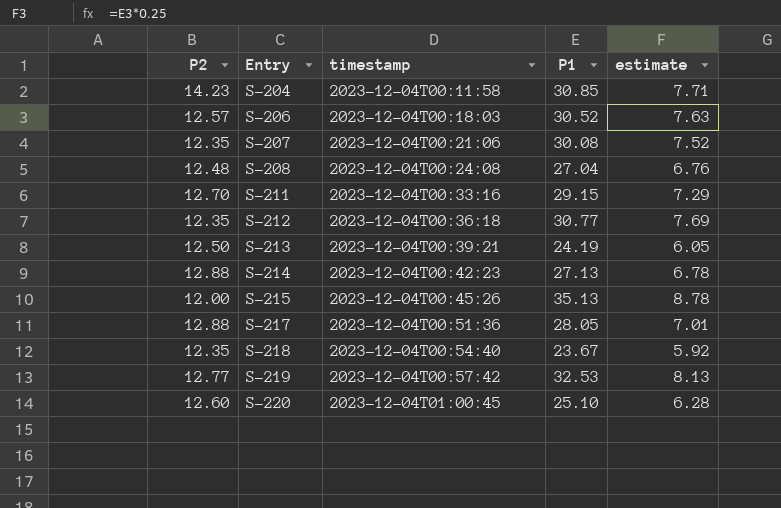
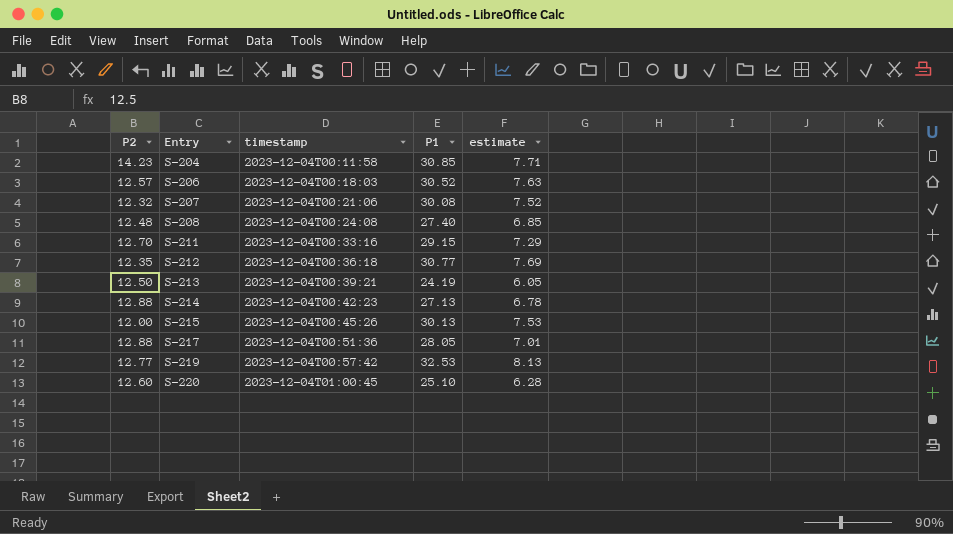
row S-218: 12.35 | 2023-12-04T00:54:40 | 23.67 | 5.92 -> none
S-207 | P2: 12.35 -> 12.32
S-208 | P1: 27.04 -> 27.40
S-208 | estimate: 6.76 -> 6.85
S-215 | P1: 35.13 -> 30.13
S-215 | estimate: 8.78 -> 7.53

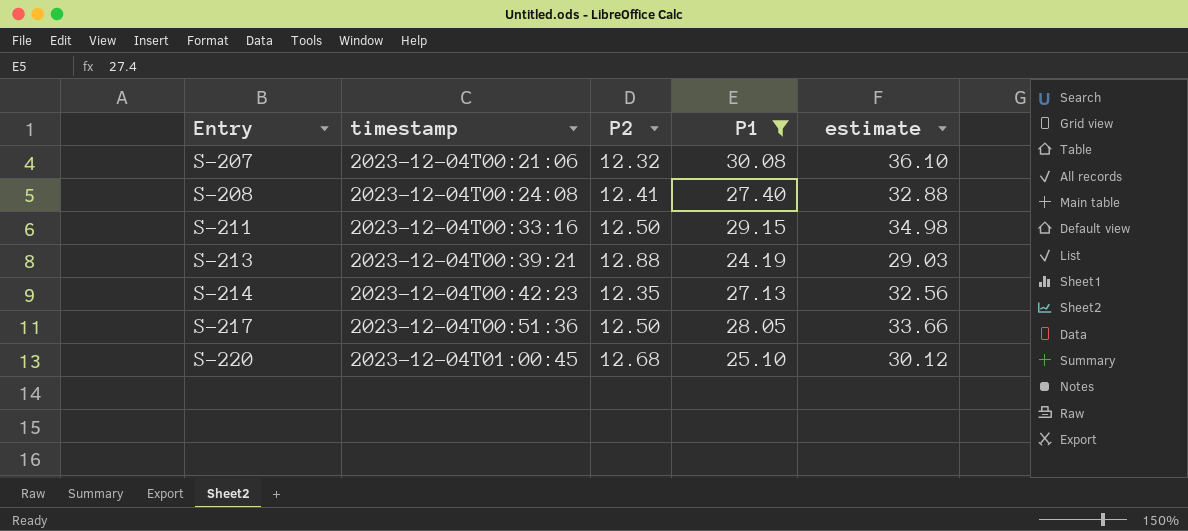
filter: none -> P1 <= 30.08
column P2 | position: 1 -> 3
column estimate | formula: [P1] * 0.25 -> [P1] * 1.2
S-208 | P2: 12.48 -> 12.41
S-211 | P2: 12.70 -> 12.50
S-213 | P2: 12.50 -> 12.88
S-214 | P2: 12.88 -> 12.35
S-217 | P2: 12.88 -> 12.50
S-220 | P2: 12.60 -> 12.68

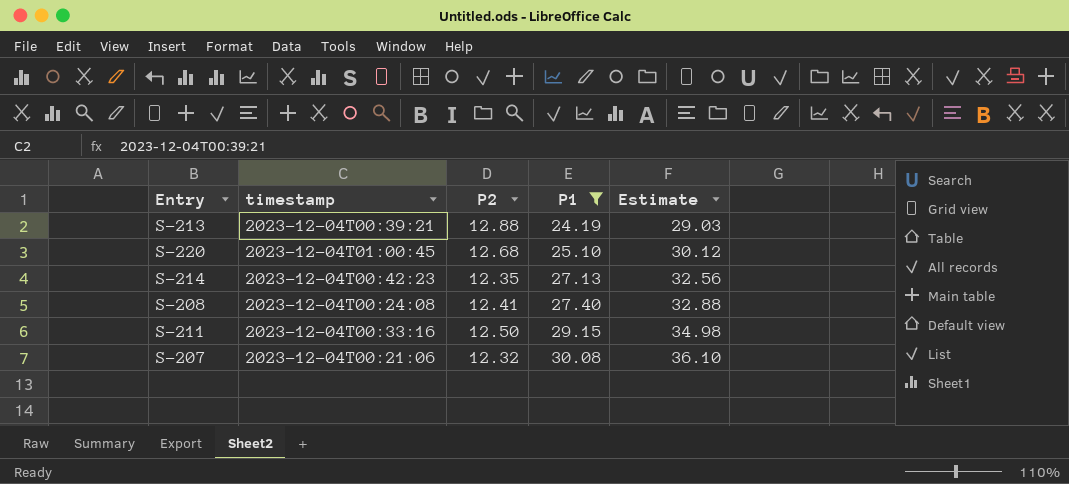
row order: Entry ascending -> P1 ascending
column name: estimate -> Estimate
row S-217: 2023-12-04T00:51:36 | 12.50 | 28.05 | 33.66 -> none

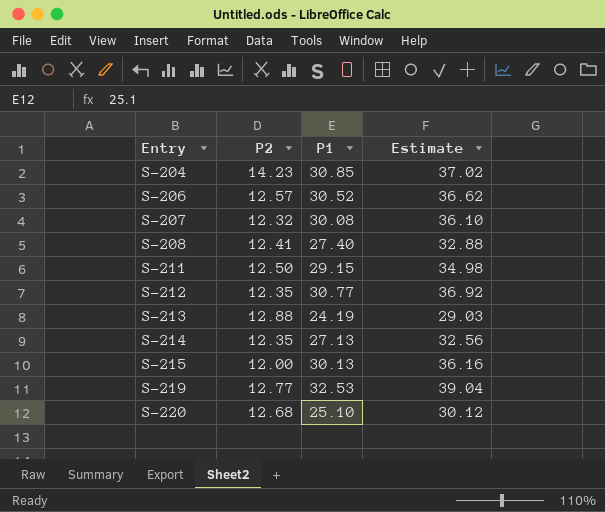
filter: P1 <= 30.08 -> none
row order: P1 ascending -> Entry ascending
column timestamp | position: 2 -> none

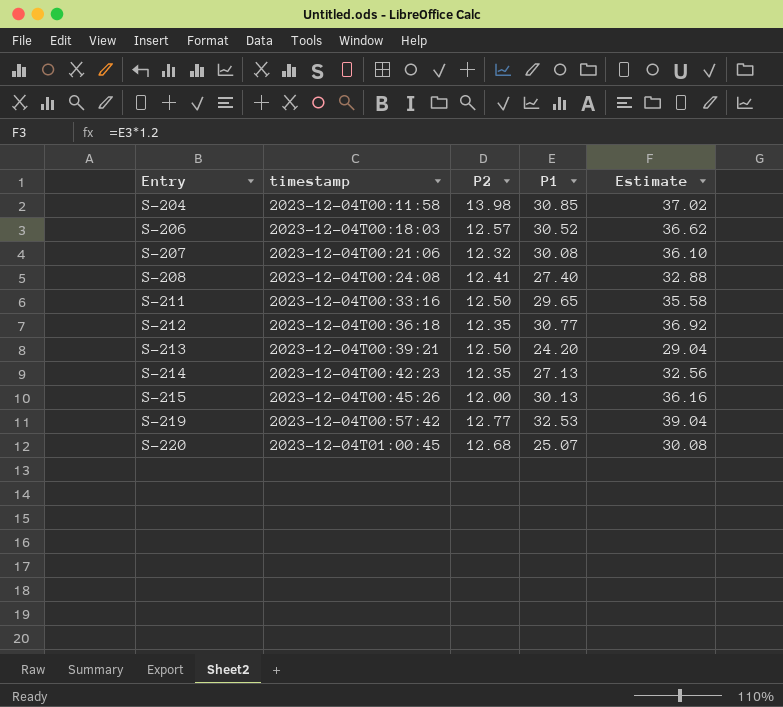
column timestamp | position: none -> 2
S-204 | P2: 14.23 -> 13.98
S-211 | P1: 29.15 -> 29.65
S-211 | Estimate: 34.98 -> 35.58
S-213 | P2: 12.88 -> 12.50
S-213 | P1: 24.19 -> 24.20
S-213 | Estimate: 29.03 -> 29.04
S-220 | P1: 25.10 -> 25.07
S-220 | Estimate: 30.12 -> 30.08

